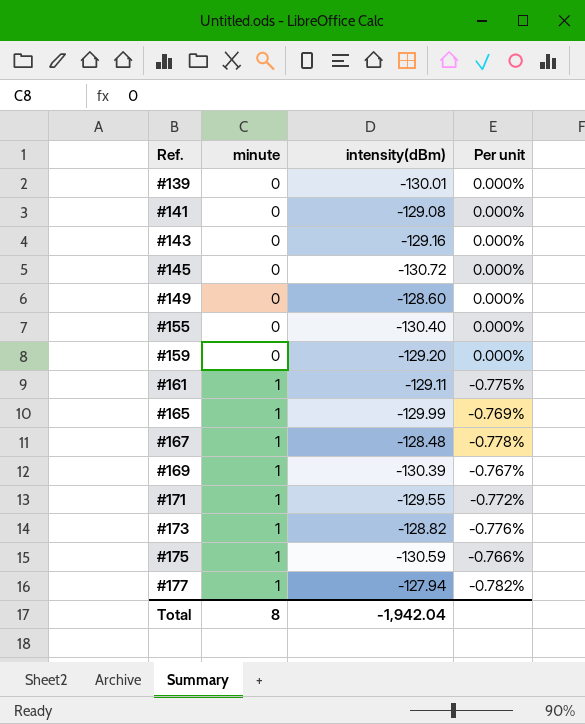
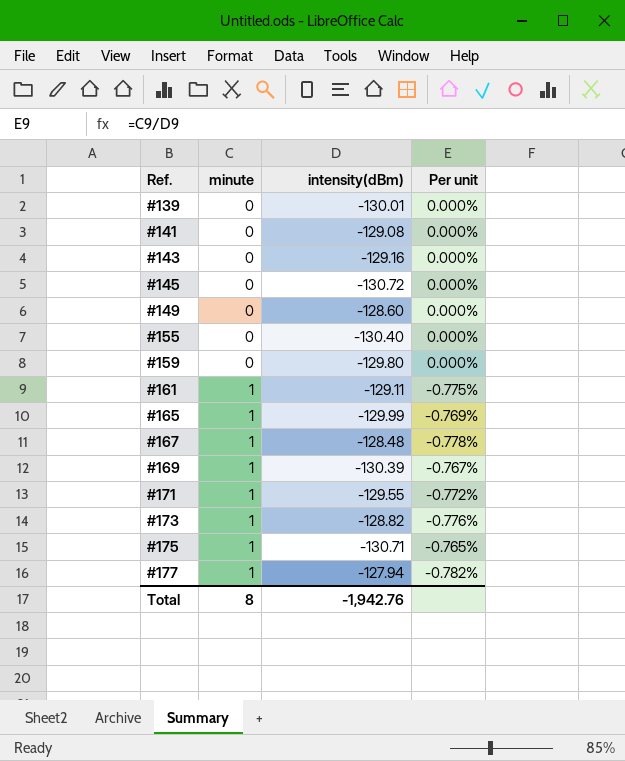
#159 | intensity(dBm): -129.20 -> -129.80
#175 | intensity(dBm): -130.59 -> -130.71
#175 | Per unit: -0.766% -> -0.765%
Total | intensity(dBm): -1,942.04 -> -1,942.76

